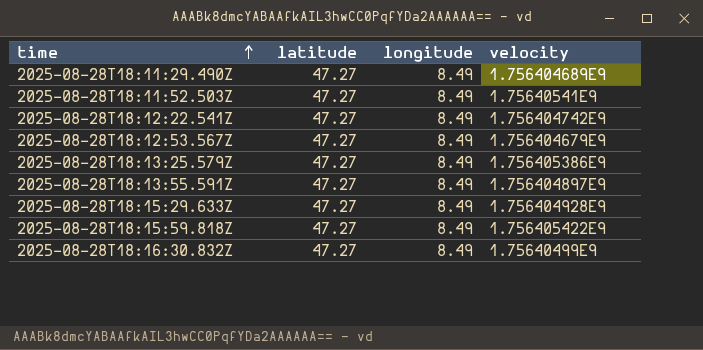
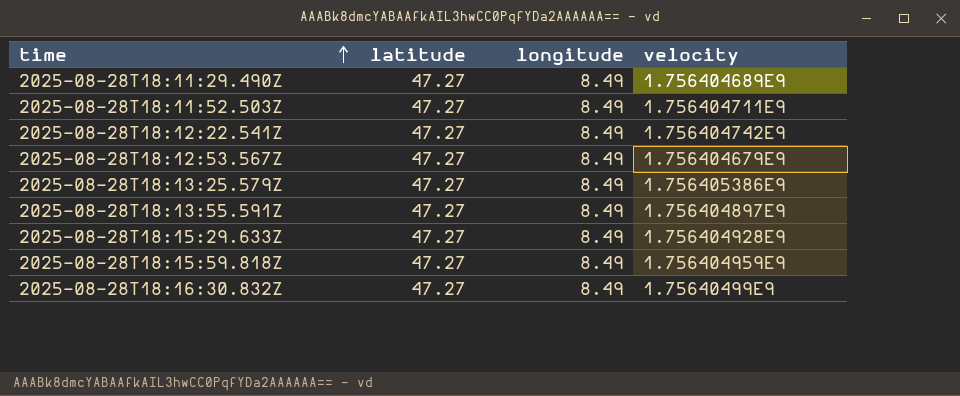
2025-08-28T18:11:52.503Z | velocity: 1.75640541E9 -> 1.756404711E9
2025-08-28T18:15:59.818Z | velocity: 1.756405422E9 -> 1.756404959E9

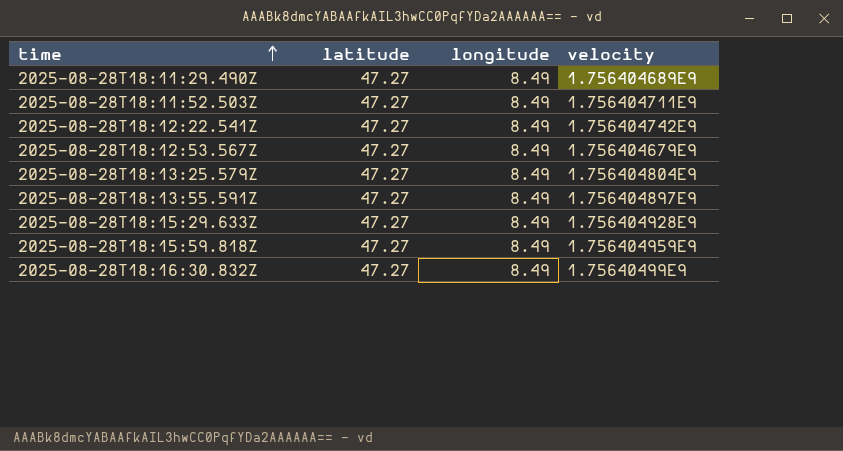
2025-08-28T18:13:25.579Z | velocity: 1.756405386E9 -> 1.756404804E9

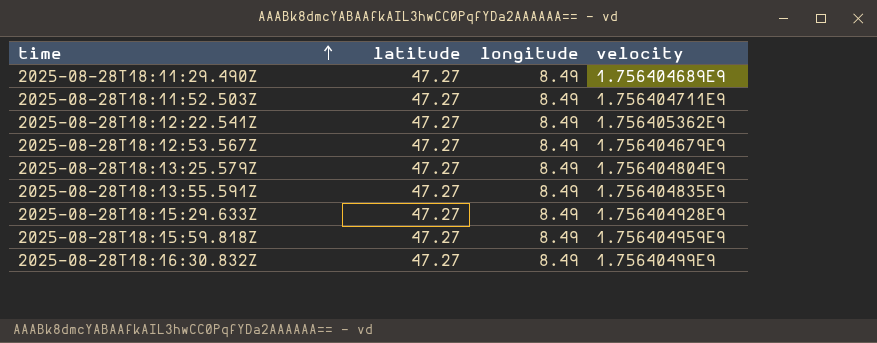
2025-08-28T18:12:22.541Z | velocity: 1.756404742E9 -> 1.756405362E9
2025-08-28T18:13:55.591Z | velocity: 1.756404897E9 -> 1.756404835E9

